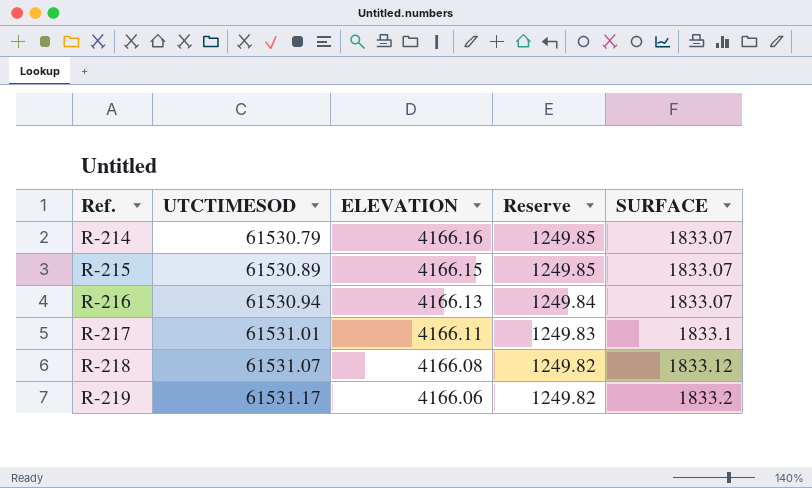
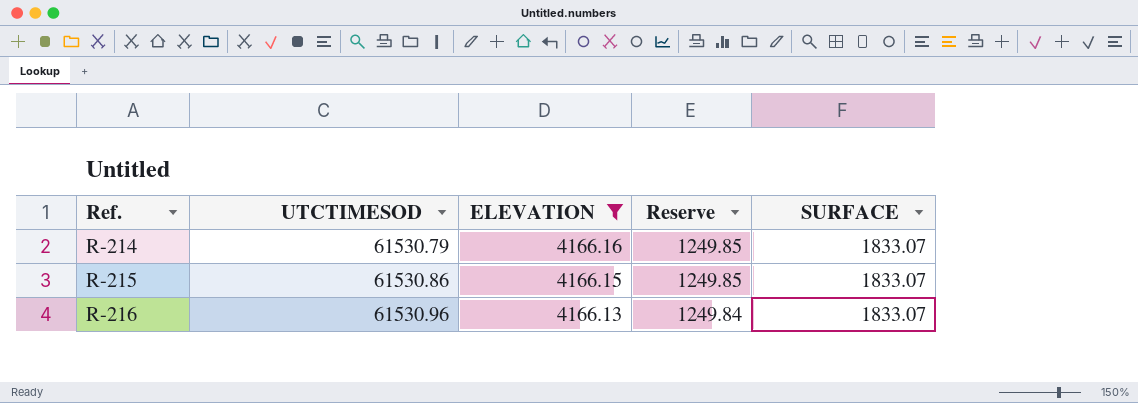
filter: none -> ELEVATION >= 4166.13
R-215 | UTCTIMESOD: 61530.89 -> 61530.86
R-216 | UTCTIMESOD: 61530.94 -> 61530.96

